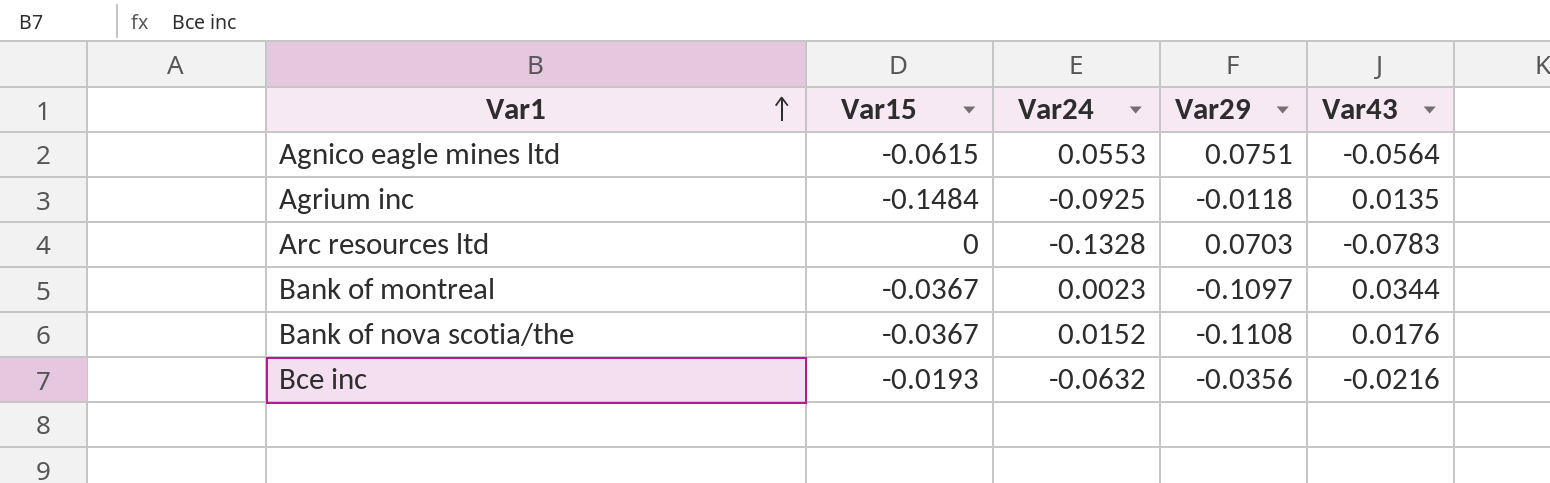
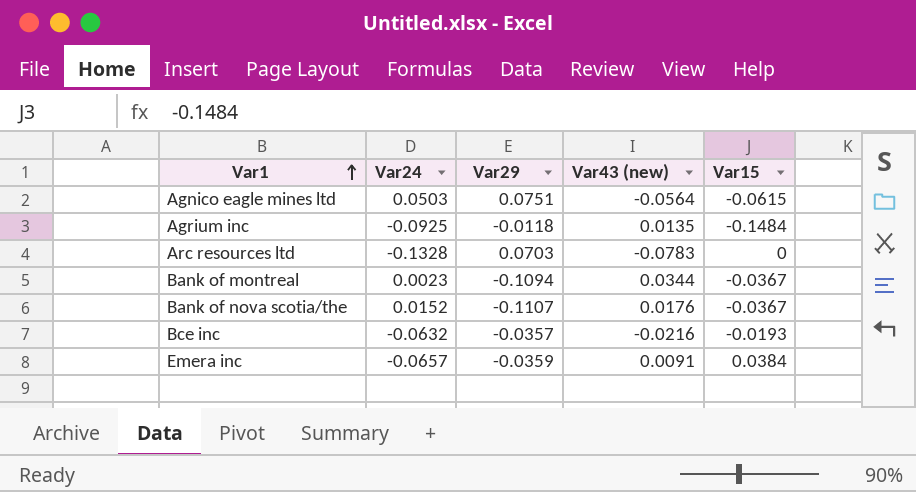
column name: Var43 -> Var43 (new)
column Var15 | position: 2 -> 5
Agnico eagle mines ltd | Var24: 0.0553 -> 0.0503
Bank of montreal | Var29: -0.1097 -> -0.1094
Bank of nova scotia/the | Var29: -0.1108 -> -0.1107
Bce inc | Var29: -0.0356 -> -0.0357
row Emera inc: none -> -0.0657 | -0.0359 | 0.0091 | 0.0384

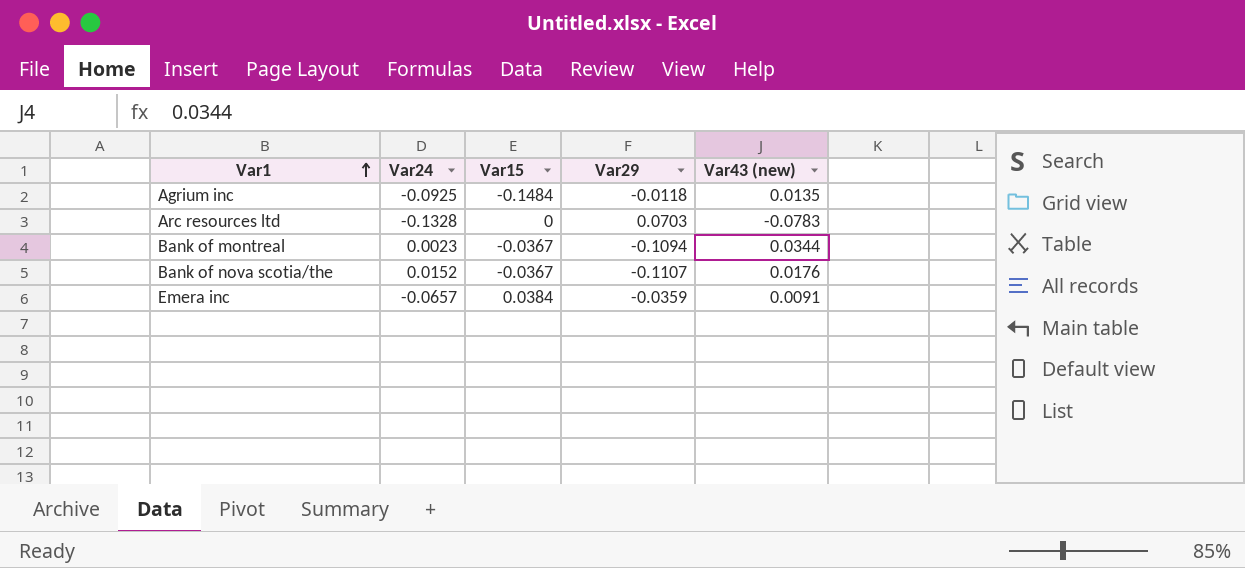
column Var15 | position: 5 -> 3
row Agnico eagle mines ltd: 0.0503 | 0.0751 | -0.0564 | -0.0615 -> none
row Bce inc: -0.0632 | -0.0357 | -0.0216 | -0.0193 -> none

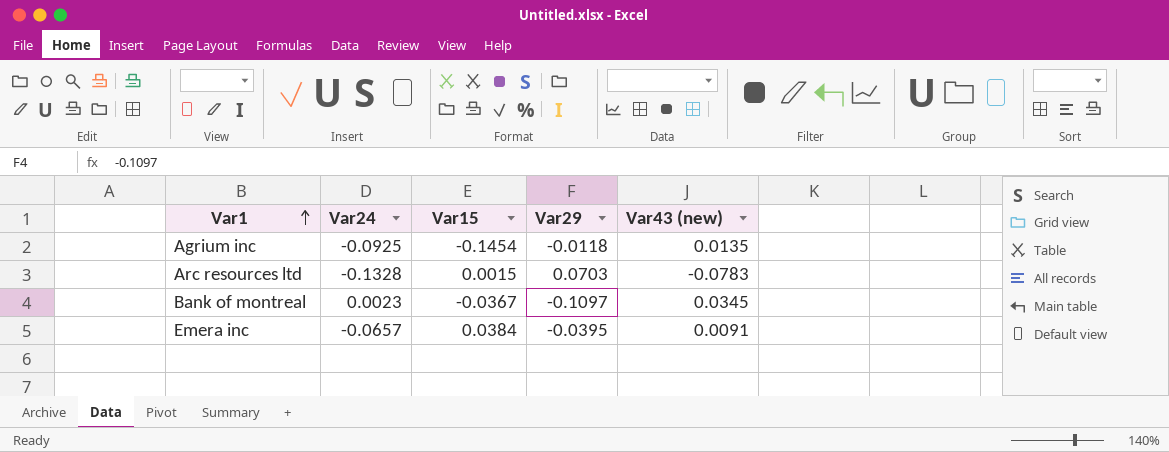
row Bank of nova scotia/the: 0.0152 | -0.0367 | -0.1107 | 0.0176 -> none
Agrium inc | Var15: -0.1484 -> -0.1454
Arc resources ltd | Var15: 0 -> 0.0015
Bank of montreal | Var29: -0.1094 -> -0.1097
Bank of montreal | Var43 (new): 0.0344 -> 0.0345
Emera inc | Var29: -0.0359 -> -0.0395

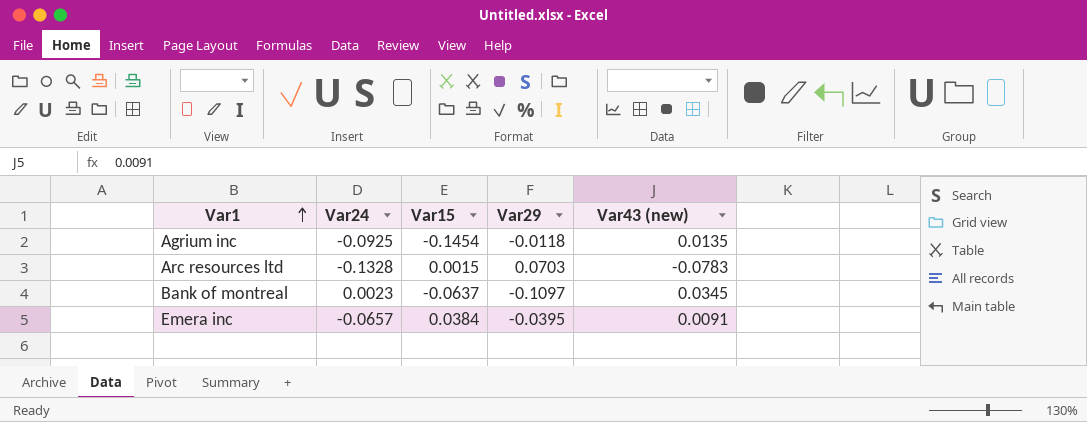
Bank of montreal | Var15: -0.0367 -> -0.0637

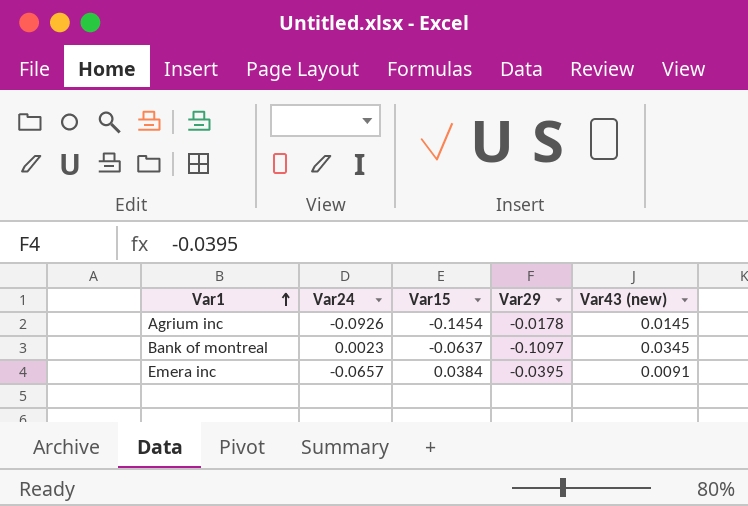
row Arc resources ltd: -0.1328 | 0.0015 | 0.0703 | -0.0783 -> none
Agrium inc | Var24: -0.0925 -> -0.0926
Agrium inc | Var29: -0.0118 -> -0.0178
Agrium inc | Var43 (new): 0.0135 -> 0.0145

